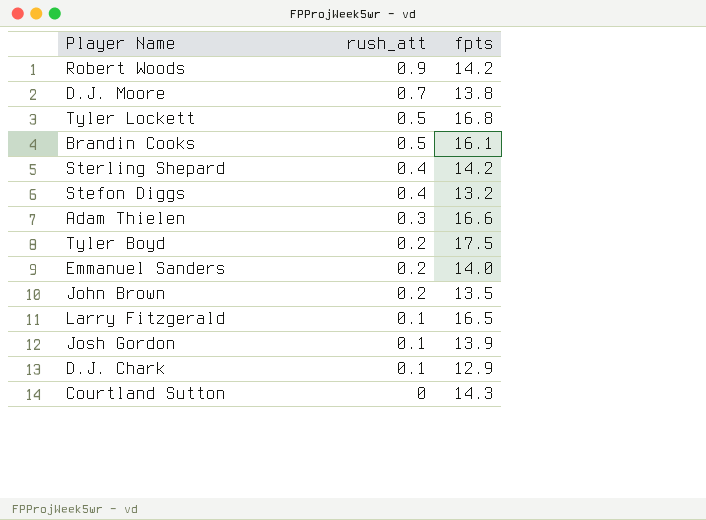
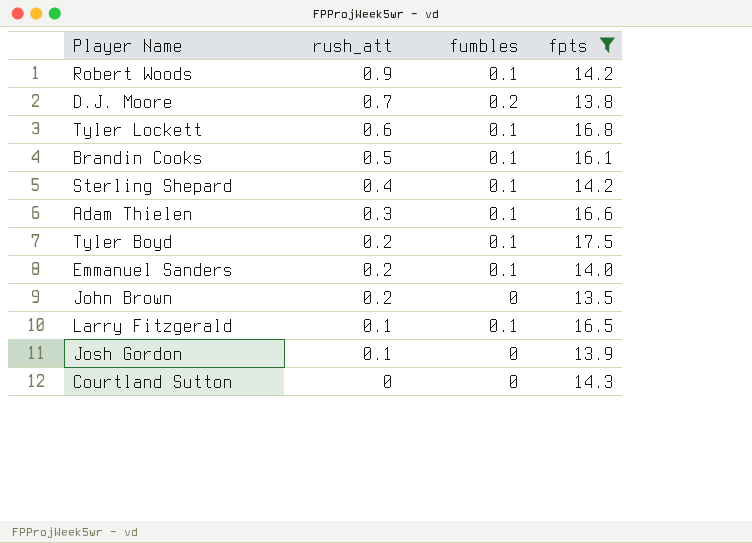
filter: none -> fpts >= 13.5
column fumbles | position: none -> 3
Tyler Lockett | rush_att: 0.5 -> 0.6

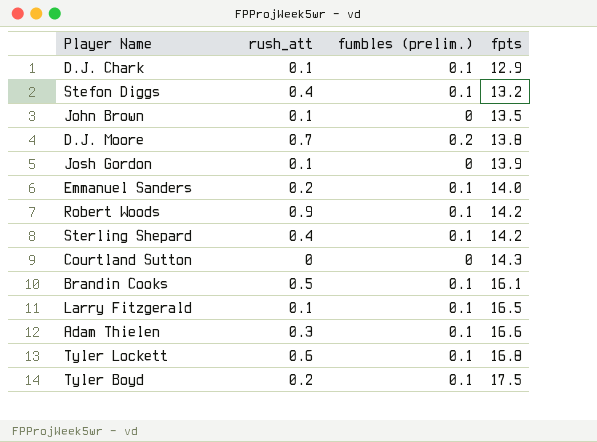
filter: fpts >= 13.5 -> none
row order: rush_att descending -> fpts ascending
column name: fumbles -> fumbles (prelim.)
John Brown | rush_att: 0.2 -> 0.1

